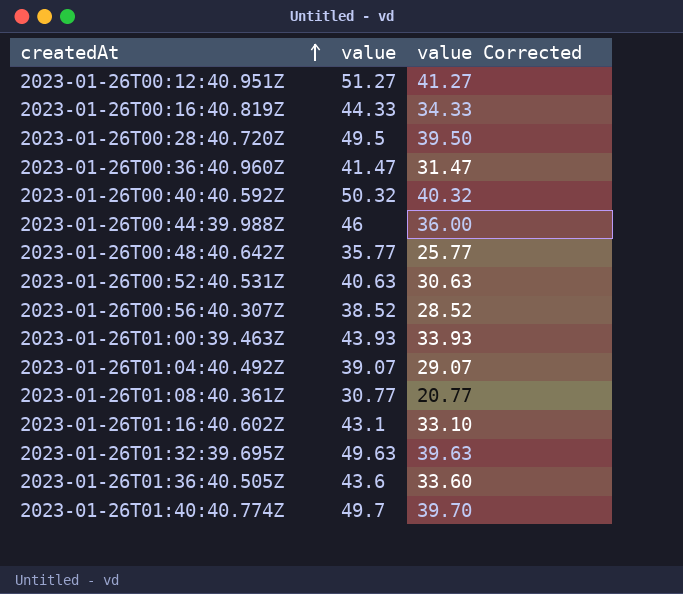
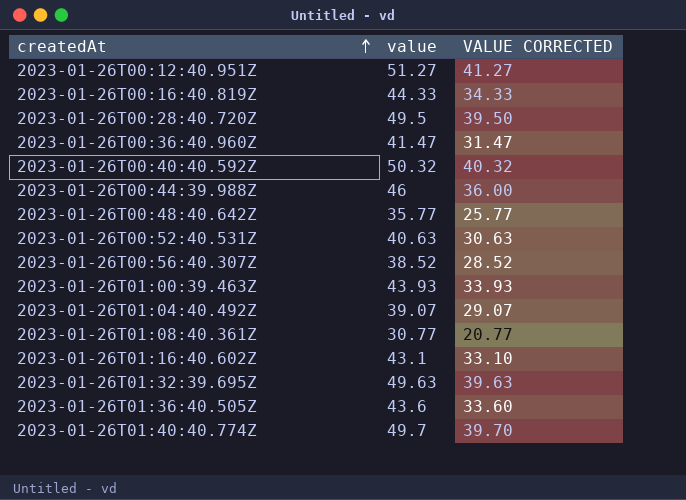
column name: value Corrected -> VALUE CORRECTED

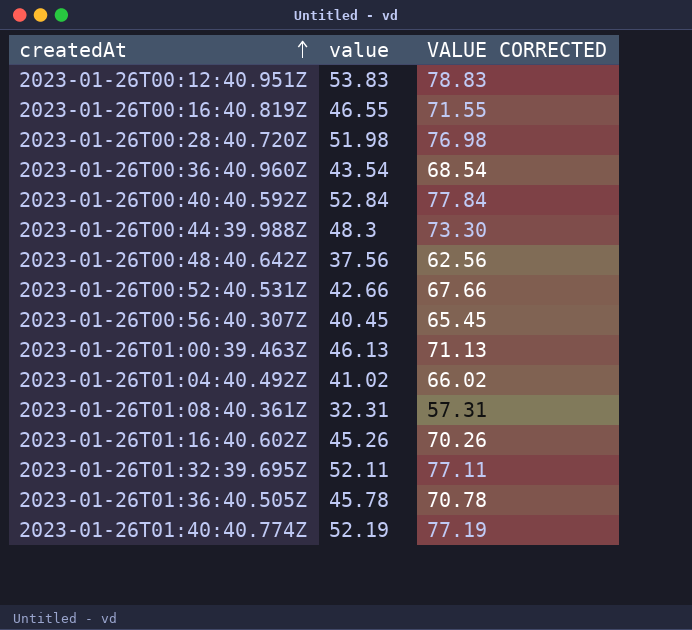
column VALUE CORRECTED | formula: [value] - 10 -> [value] + 25
2023-01-26T00:12:40.951Z | value: 51.27 -> 53.83
2023-01-26T00:16:40.819Z | value: 44.33 -> 46.55
2023-01-26T00:28:40.720Z | value: 49.5 -> 51.98
2023-01-26T00:36:40.960Z | value: 41.47 -> 43.54
2023-01-26T00:40:40.592Z | value: 50.32 -> 52.84
2023-01-26T00:44:39.988Z | value: 46 -> 48.3
2023-01-26T00:48:40.642Z | value: 35.77 -> 37.56
2023-01-26T00:52:40.531Z | value: 40.63 -> 42.66
2023-01-26T00:56:40.307Z | value: 38.52 -> 40.45
2023-01-26T01:00:39.463Z | value: 43.93 -> 46.13
2023-01-26T01:04:40.492Z | value: 39.07 -> 41.02
2023-01-26T01:08:40.361Z | value: 30.77 -> 32.31
2023-01-26T01:16:40.602Z | value: 43.1 -> 45.26
2023-01-26T01:32:39.695Z | value: 49.63 -> 52.11
2023-01-26T01:36:40.505Z | value: 43.6 -> 45.78
2023-01-26T01:40:40.774Z | value: 49.7 -> 52.19

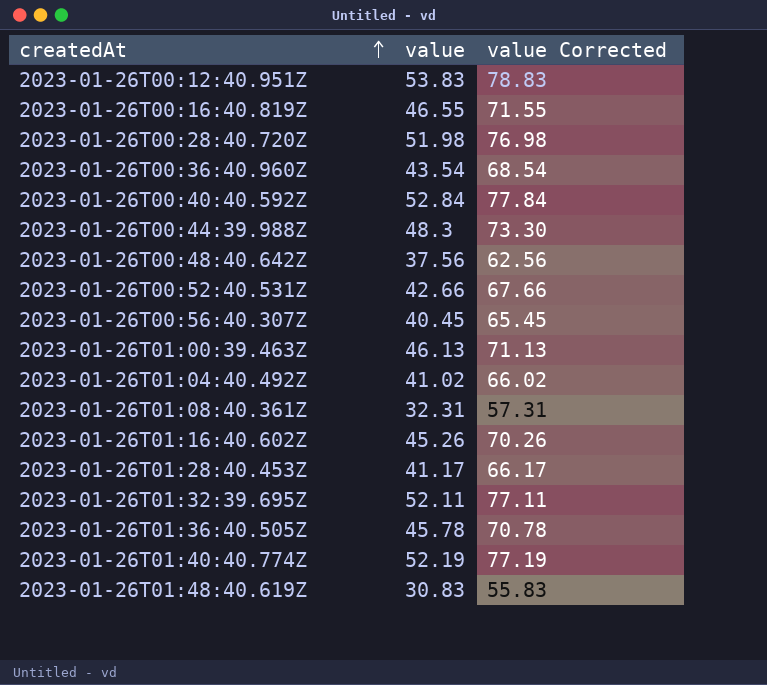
column name: VALUE CORRECTED -> value Corrected
row 2023-01-26T01:28:40.453Z: none -> 41.17 | 66.17
row 2023-01-26T01:48:40.619Z: none -> 30.83 | 55.83

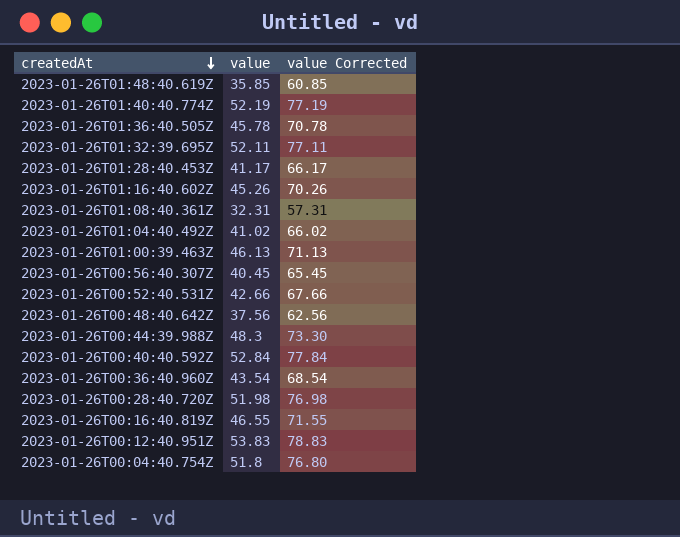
row order: createdAt ascending -> createdAt descending
2023-01-26T01:48:40.619Z | value: 30.83 -> 35.85
2023-01-26T01:48:40.619Z | value Corrected: 55.83 -> 60.85
row 2023-01-26T00:04:40.754Z: none -> 51.8 | 76.80

